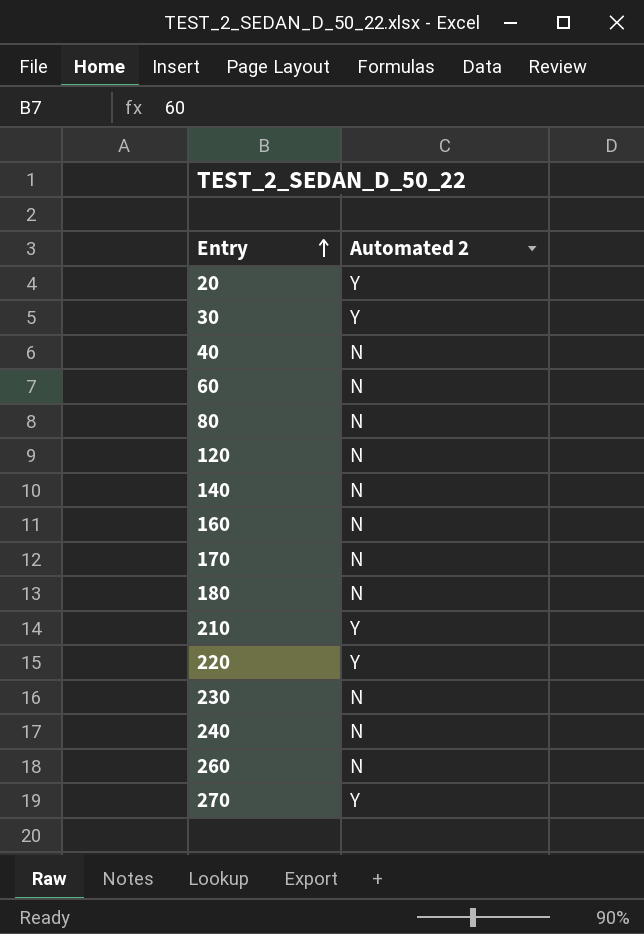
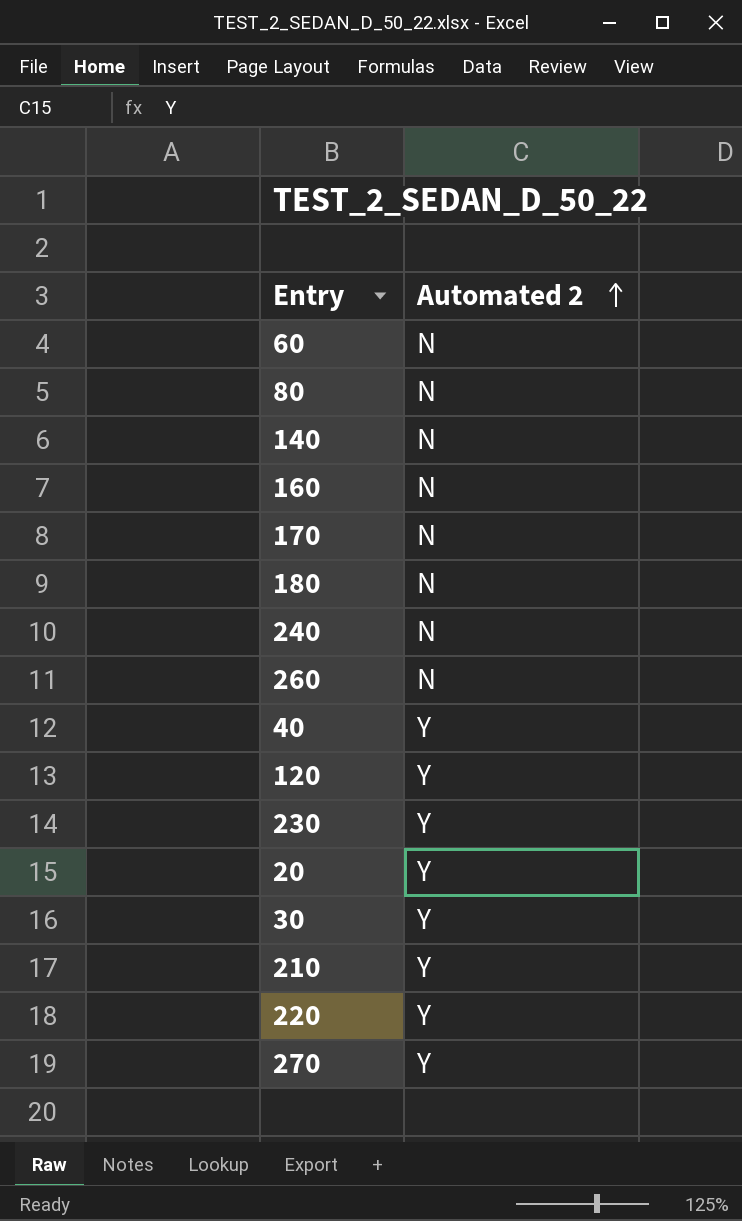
row order: Entry ascending -> Automated 2 ascending
40 | Automated 2: N -> Y
120 | Automated 2: N -> Y
230 | Automated 2: N -> Y

